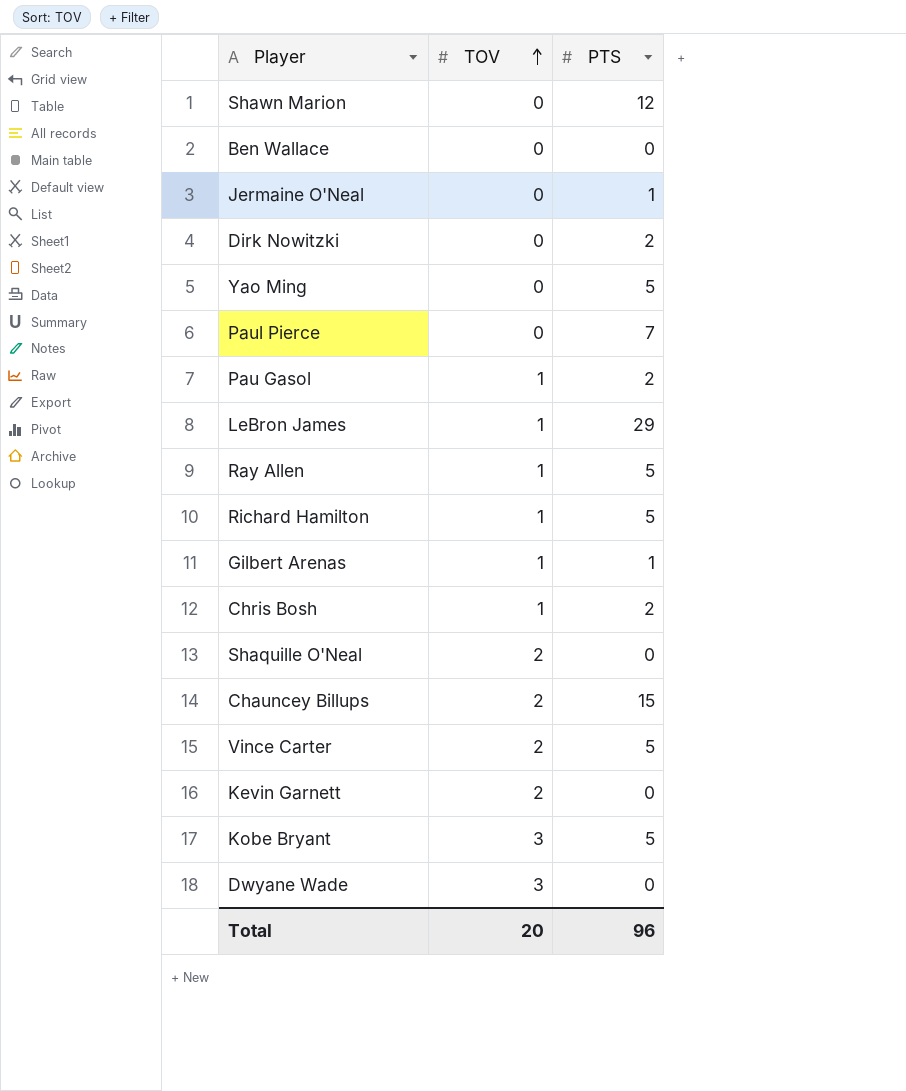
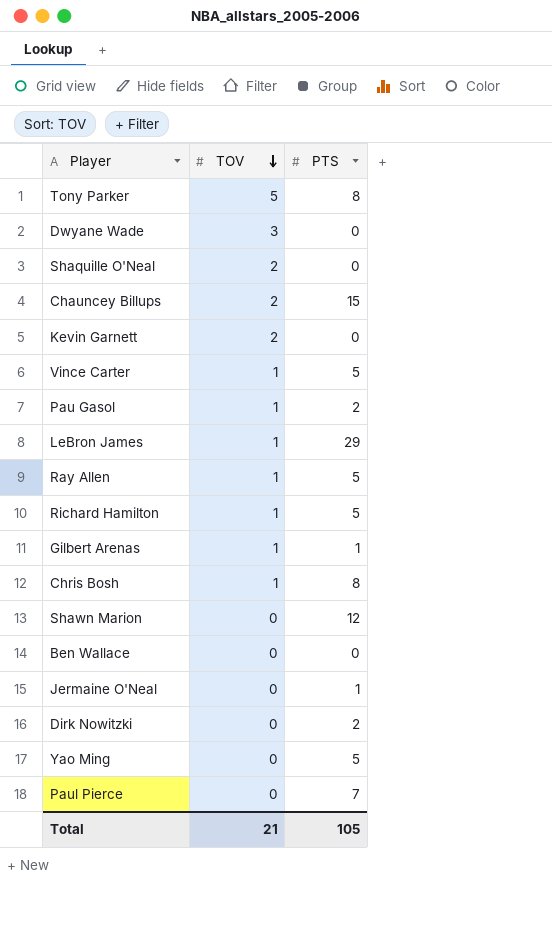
row order: TOV ascending -> TOV descending
row Kobe Bryant: 3 | 5 -> none
row Tony Parker: none -> 5 | 8
Vince Carter | TOV: 2 -> 1
Chris Bosh | PTS: 2 -> 8
Total | TOV: 20 -> 21
Total | PTS: 96 -> 105

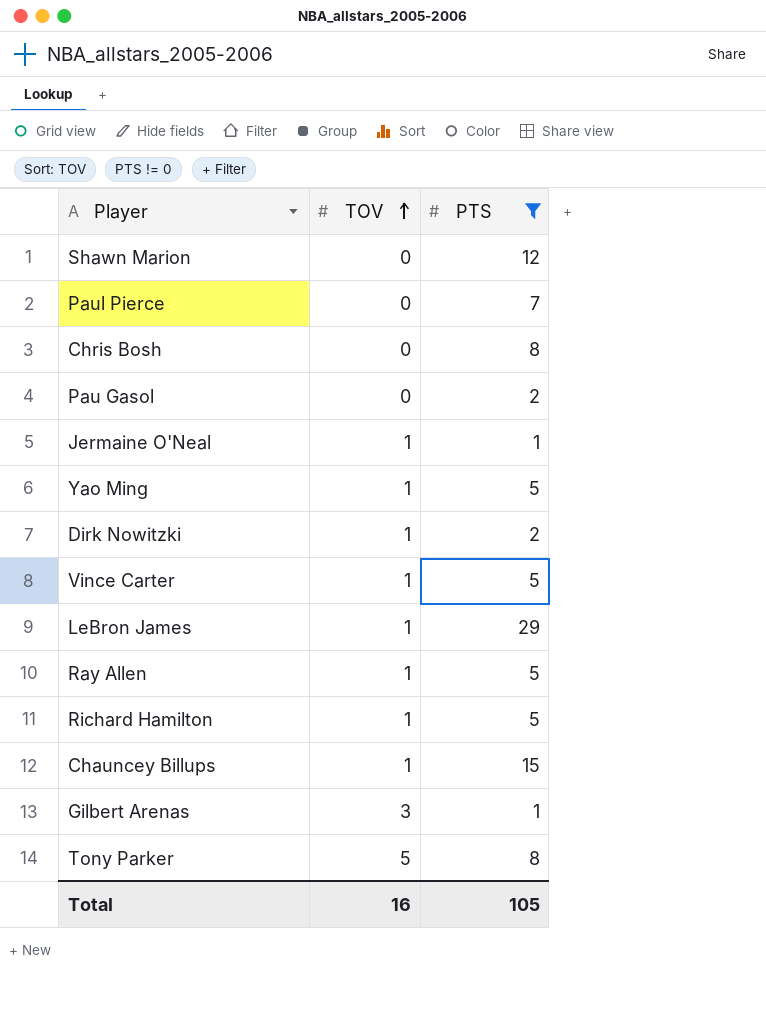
filter: none -> PTS != 0
row order: TOV descending -> TOV ascending
Chris Bosh | TOV: 1 -> 0
Pau Gasol | TOV: 1 -> 0
Jermaine O'Neal | TOV: 0 -> 1
Yao Ming | TOV: 0 -> 1
Dirk Nowitzki | TOV: 0 -> 1
Chauncey Billups | TOV: 2 -> 1
Gilbert Arenas | TOV: 1 -> 3
Total | TOV: 21 -> 16

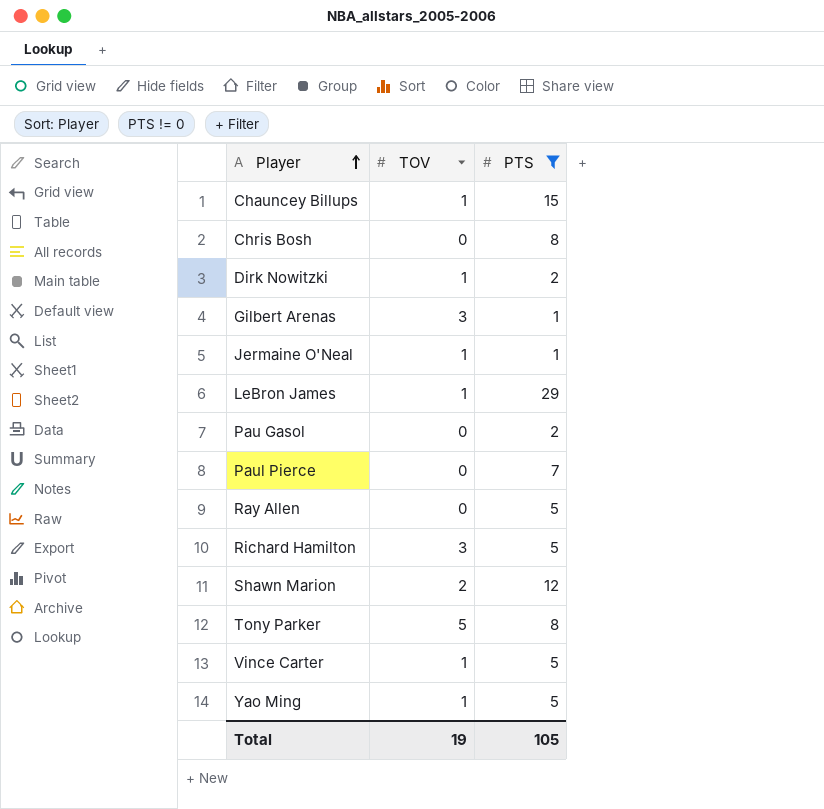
row order: TOV ascending -> Player ascending
Ray Allen | TOV: 1 -> 0
Richard Hamilton | TOV: 1 -> 3
Shawn Marion | TOV: 0 -> 2
Total | TOV: 16 -> 19

